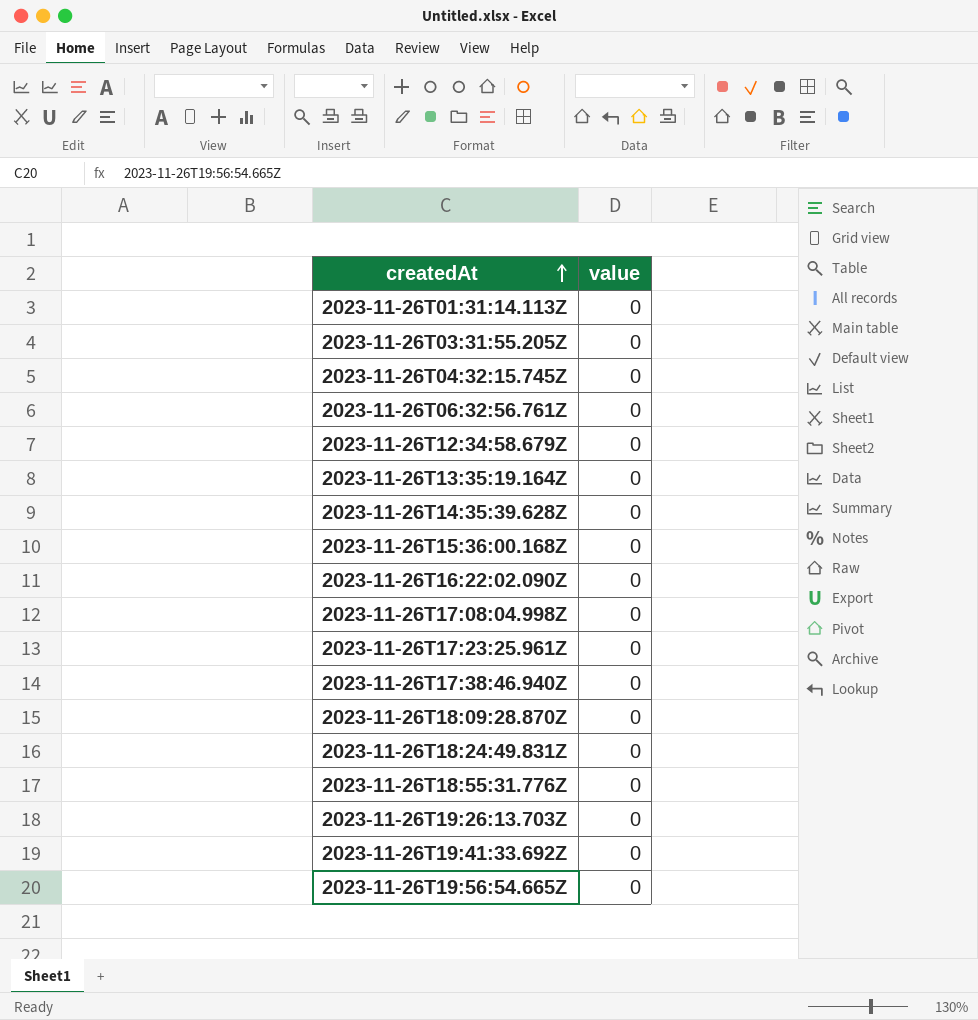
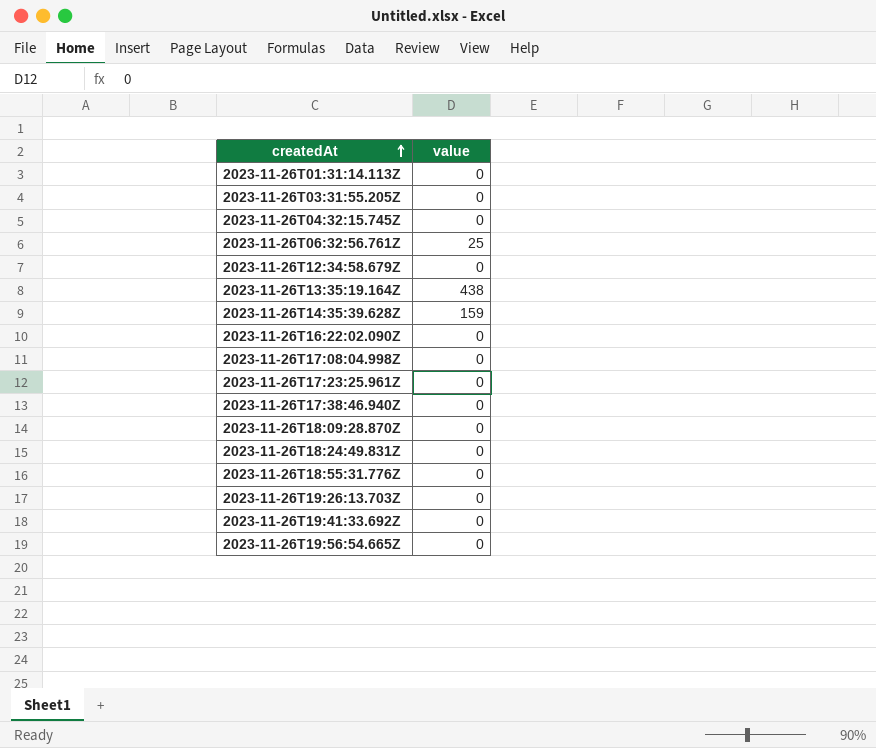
row 2023-11-26T15:36:00.168Z: 0 -> none
2023-11-26T06:32:56.761Z | value: 0 -> 25
2023-11-26T13:35:19.164Z | value: 0 -> 438
2023-11-26T14:35:39.628Z | value: 0 -> 159

